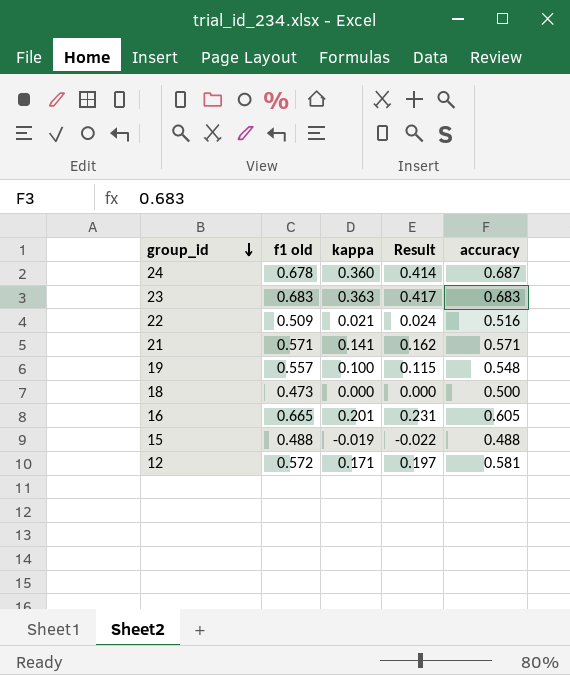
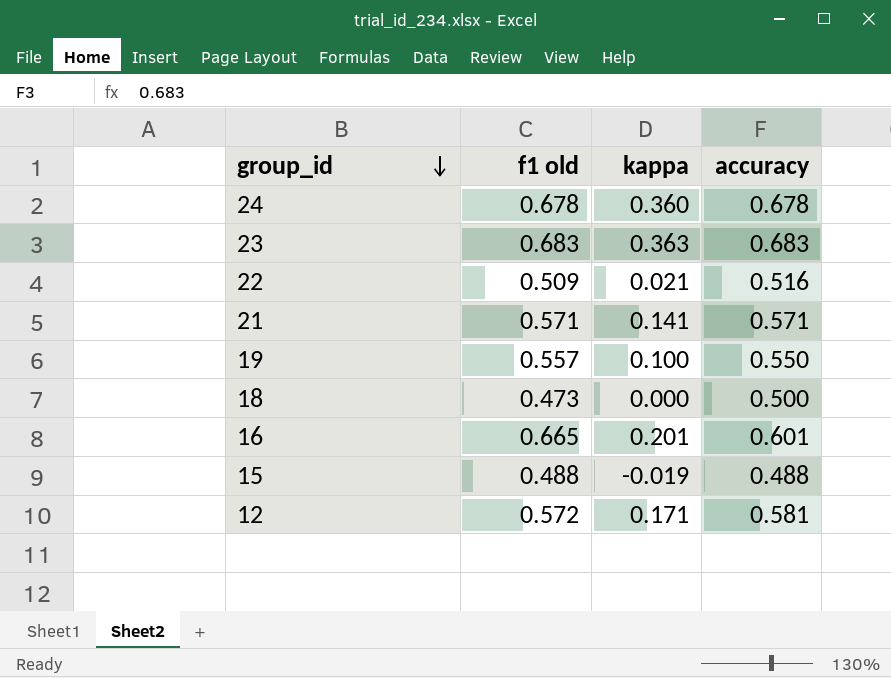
column Result | formula: [kappa] * 1.15 -> none
24 | accuracy: 0.687 -> 0.678
19 | accuracy: 0.548 -> 0.550
16 | accuracy: 0.605 -> 0.601

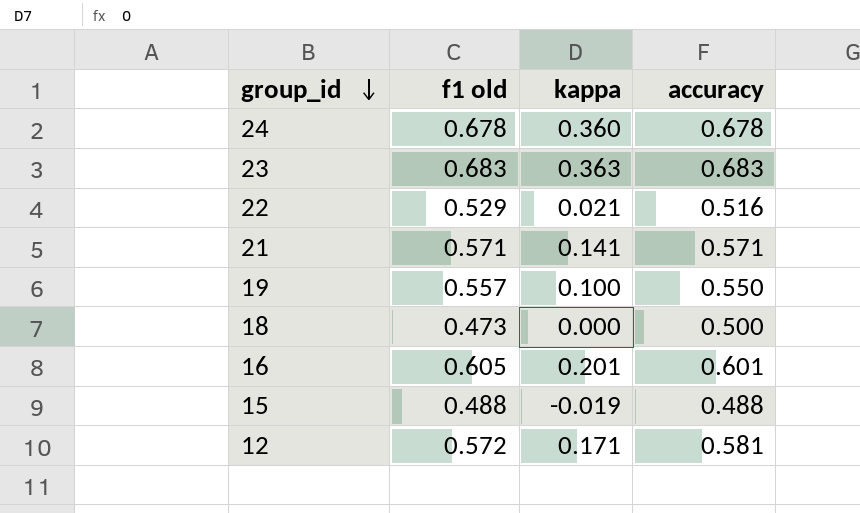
22 | f1 old: 0.509 -> 0.529
16 | f1 old: 0.665 -> 0.605

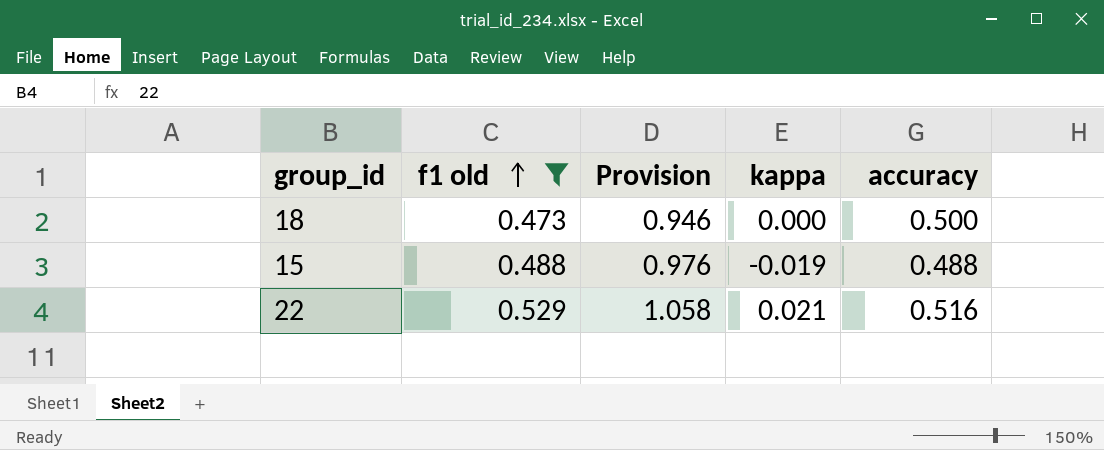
filter: none -> f1 old <= 0.529
row order: group_id descending -> f1 old ascending
column Provision | formula: none -> [f1 old] * 2

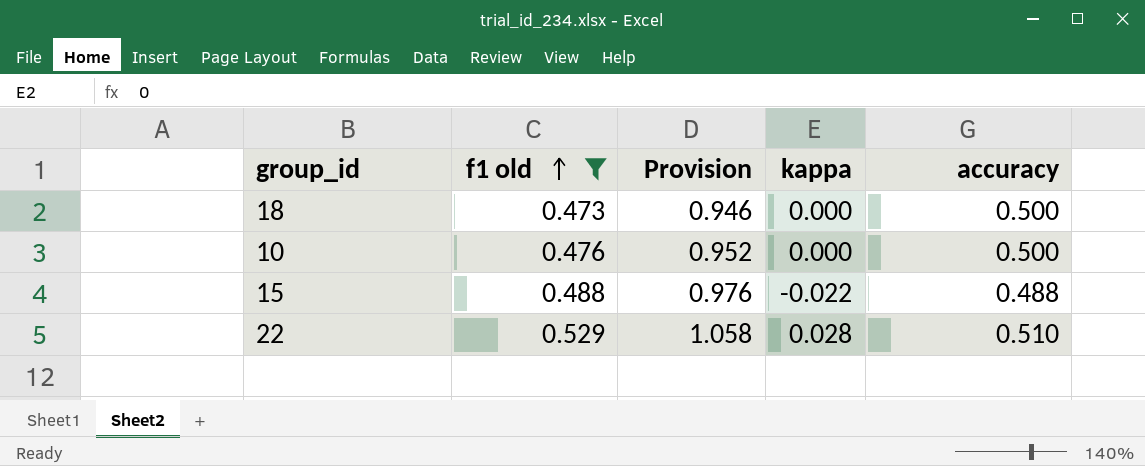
row 10: none -> 0.476 | 0.952 | 0.000 | 0.500
15 | kappa: -0.019 -> -0.022
22 | kappa: 0.021 -> 0.028
22 | accuracy: 0.516 -> 0.510

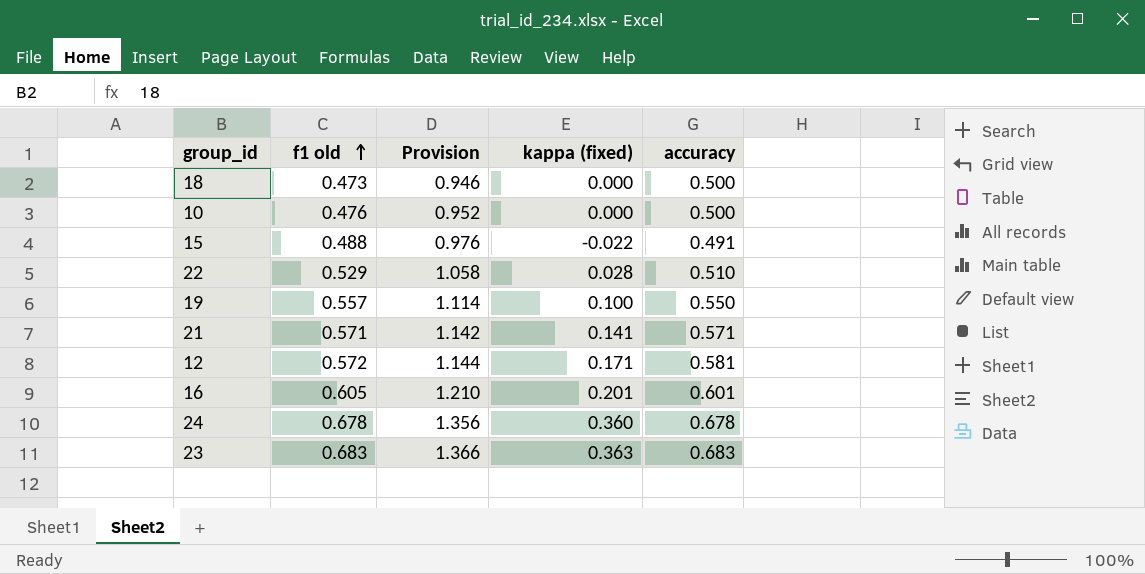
filter: f1 old <= 0.529 -> none
column name: kappa -> kappa (fixed)
15 | accuracy: 0.488 -> 0.491

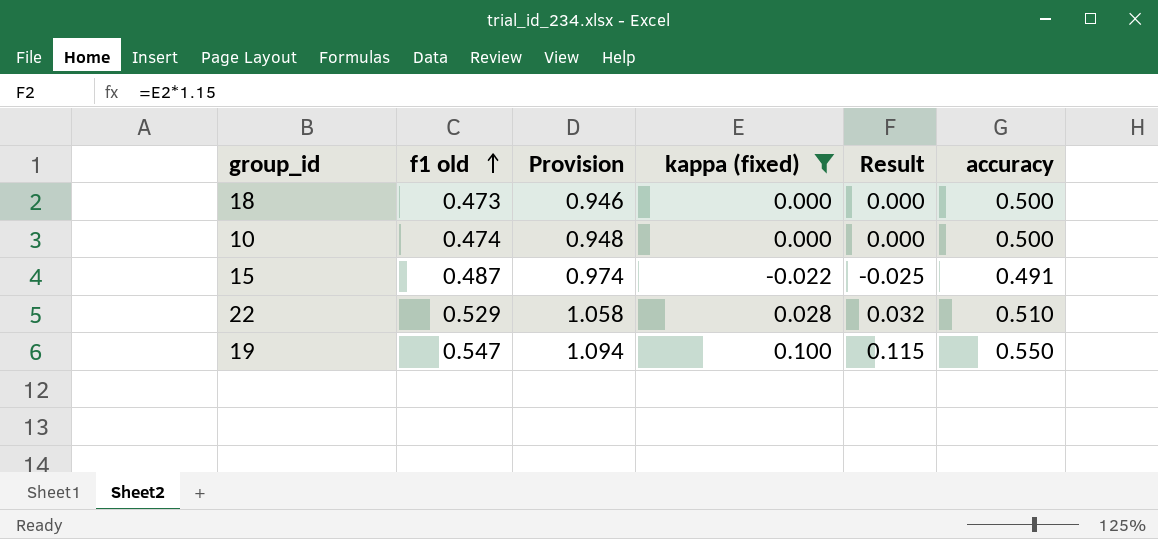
filter: none -> kappa (fixed) <= 0.100
column Result | formula: none -> [kappa (fixed)] * 1.15
10 | f1 old: 0.476 -> 0.474
10 | Provision: 0.952 -> 0.948
15 | f1 old: 0.488 -> 0.487
15 | Provision: 0.976 -> 0.974
19 | f1 old: 0.557 -> 0.547
19 | Provision: 1.114 -> 1.094

